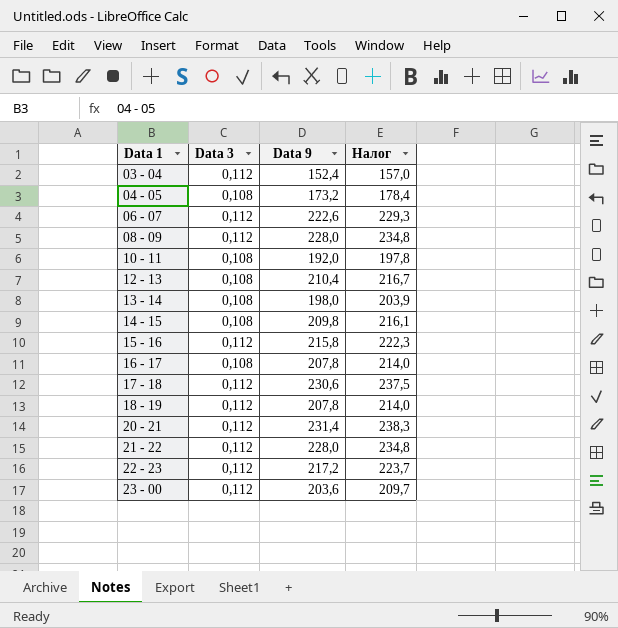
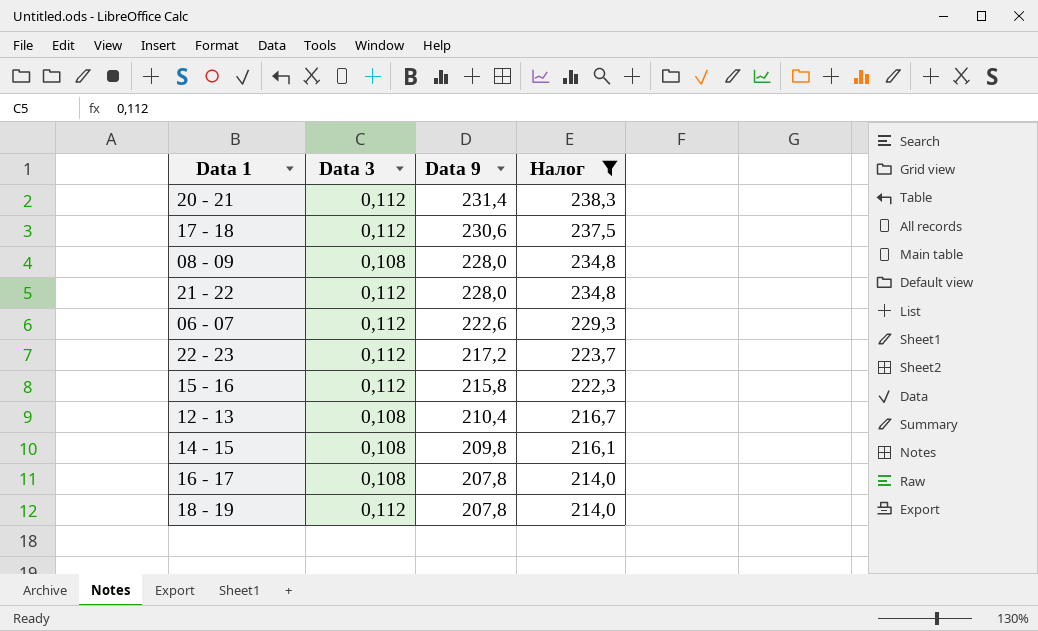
filter: none -> Налог >= 214,0
row order: Data 1 ascending -> Data 9 descending
08 - 09 | Data 3: 0,112 -> 0,108

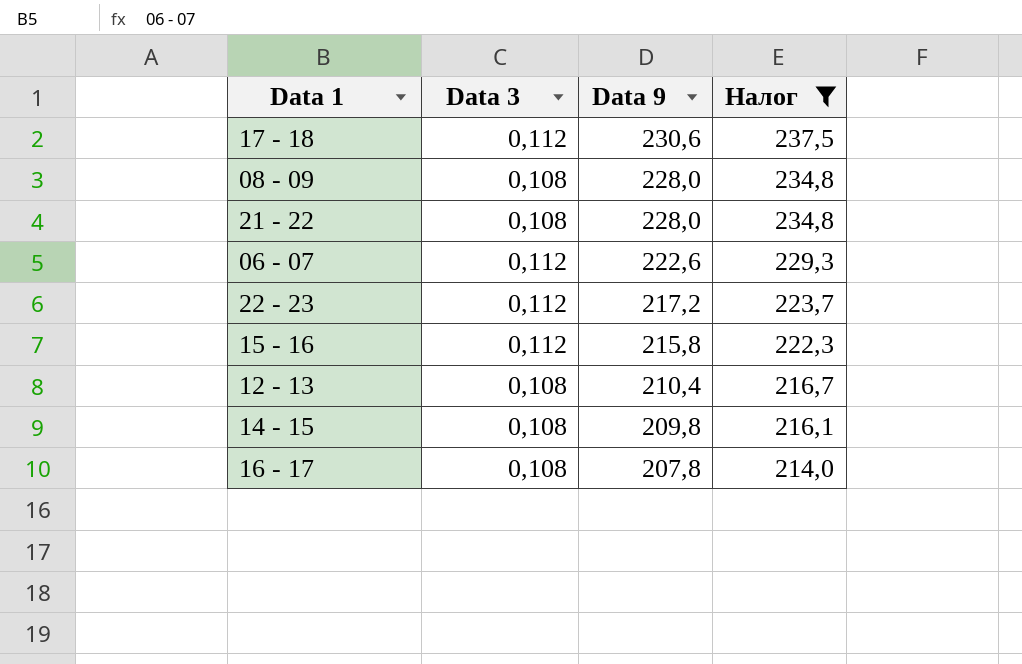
row 20 - 21: 0,112 | 231,4 | 238,3 -> none
row 18 - 19: 0,112 | 207,8 | 214,0 -> none
21 - 22 | Data 3: 0,112 -> 0,108

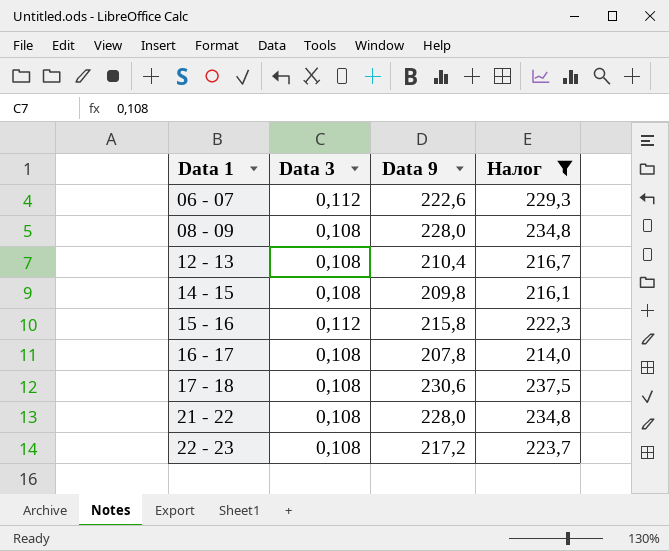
row order: Data 9 descending -> Data 1 ascending
17 - 18 | Data 3: 0,112 -> 0,108
22 - 23 | Data 3: 0,112 -> 0,108

